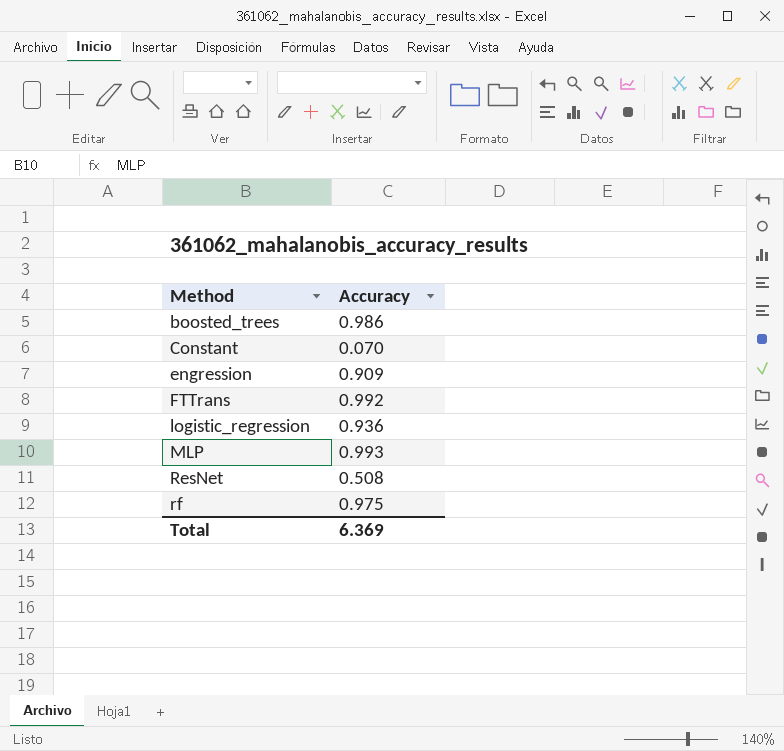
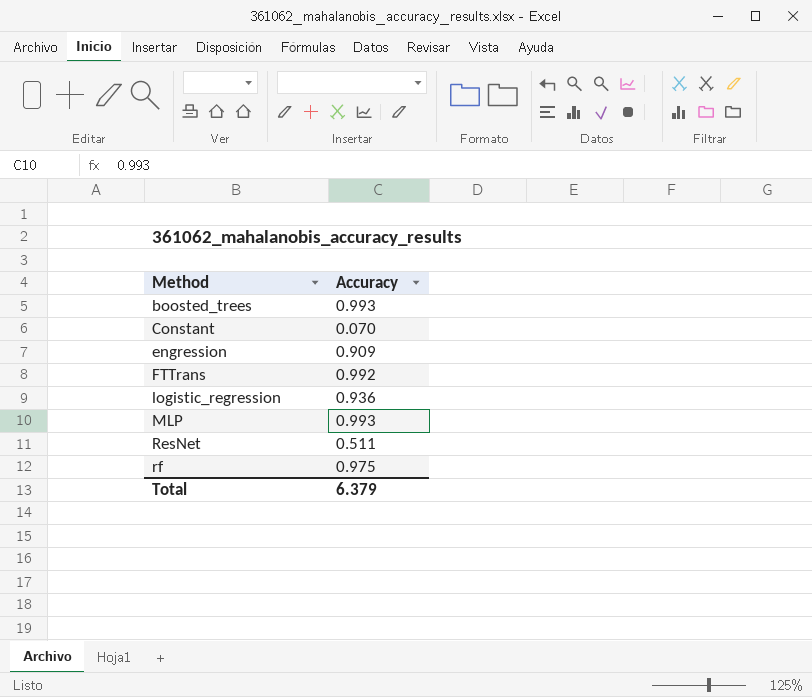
boosted_trees | Accuracy: 0.986 -> 0.993
ResNet | Accuracy: 0.508 -> 0.511
Total | Accuracy: 6.369 -> 6.379

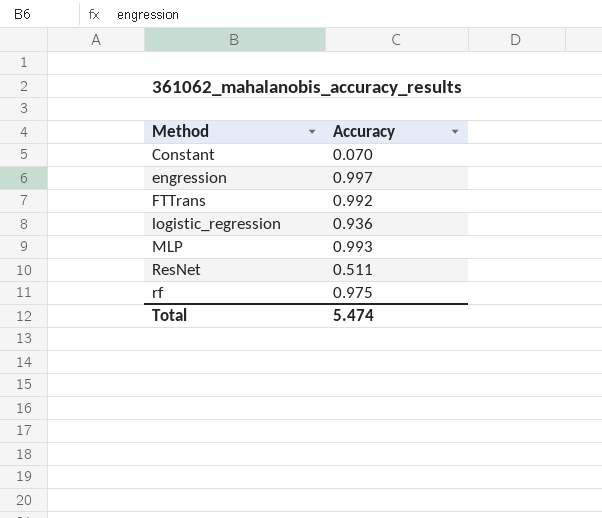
row boosted_trees: 0.993 -> none
engression | Accuracy: 0.909 -> 0.997
Total | Accuracy: 6.379 -> 5.474

